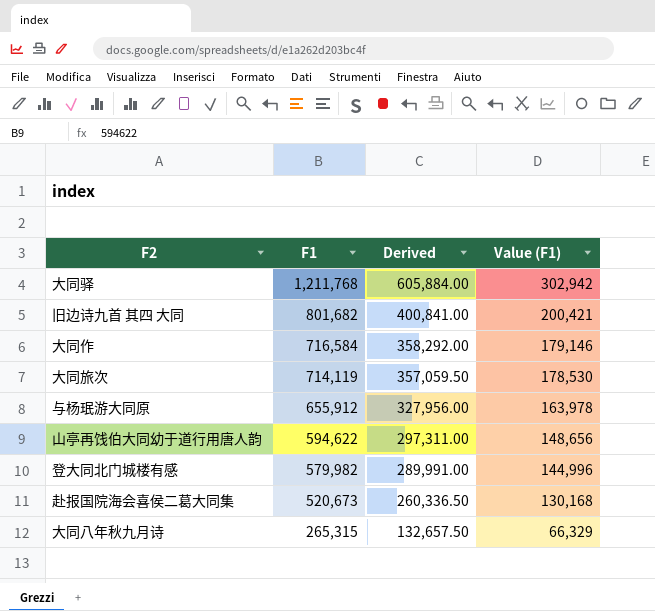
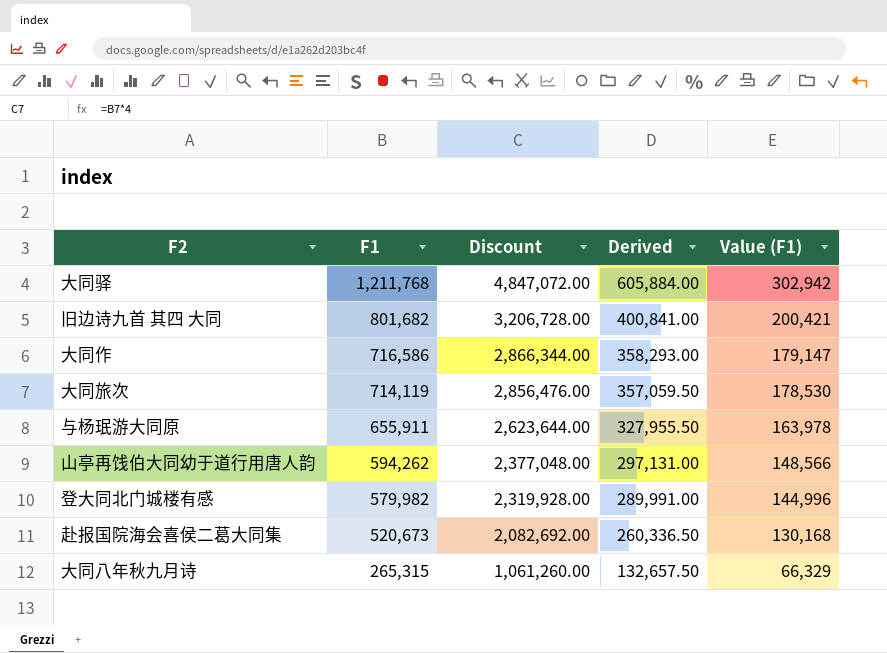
column Discount | formula: none -> [F1] * 4
大同作 | F1: 716,584 -> 716,586
大同作 | Derived: 358,292.00 -> 358,293.00
大同作 | Value (F1): 179,146 -> 179,147
与杨珉游大同原 | F1: 655,912 -> 655,911
与杨珉游大同原 | Derived: 327,956.00 -> 327,955.50
山亭再饯伯大同幼于道行用唐人韵 | F1: 594,622 -> 594,262
山亭再饯伯大同幼于道行用唐人韵 | Derived: 297,311.00 -> 297,131.00
山亭再饯伯大同幼于道行用唐人韵 | Value (F1): 148,656 -> 148,566

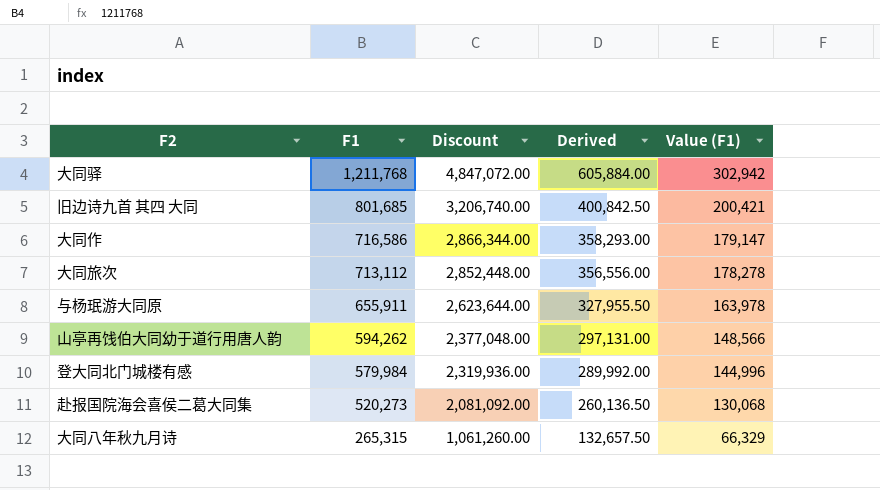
旧边诗九首 其四 大同 | F1: 801,682 -> 801,685
旧边诗九首 其四 大同 | Discount: 3,206,728.00 -> 3,206,740.00
旧边诗九首 其四 大同 | Derived: 400,841.00 -> 400,842.50
大同旅次 | F1: 714,119 -> 713,112
大同旅次 | Discount: 2,856,476.00 -> 2,852,448.00
大同旅次 | Derived: 357,059.50 -> 356,556.00
大同旅次 | Value (F1): 178,530 -> 178,278
登大同北门城楼有感 | F1: 579,982 -> 579,984
登大同北门城楼有感 | Discount: 2,319,928.00 -> 2,319,936.00
登大同北门城楼有感 | Derived: 289,991.00 -> 289,992.00
赴报国院海会喜侯二葛大同集 | F1: 520,673 -> 520,273
赴报国院海会喜侯二葛大同集 | Discount: 2,082,692.00 -> 2,081,092.00
赴报国院海会喜侯二葛大同集 | Derived: 260,336.50 -> 260,136.50
赴报国院海会喜侯二葛大同集 | Value (F1): 130,168 -> 130,068

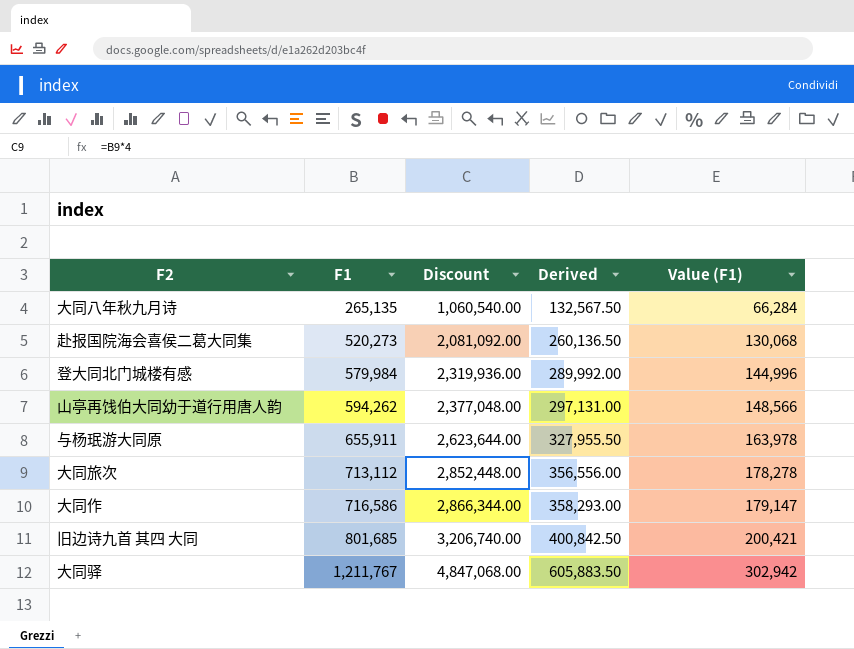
row order: F1 descending -> F1 ascending
大同八年秋九月诗 | F1: 265,315 -> 265,135
大同八年秋九月诗 | Discount: 1,061,260.00 -> 1,060,540.00
大同八年秋九月诗 | Derived: 132,657.50 -> 132,567.50
大同八年秋九月诗 | Value (F1): 66,329 -> 66,284
大同驿 | F1: 1,211,768 -> 1,211,767
大同驿 | Discount: 4,847,072.00 -> 4,847,068.00
大同驿 | Derived: 605,884.00 -> 605,883.50

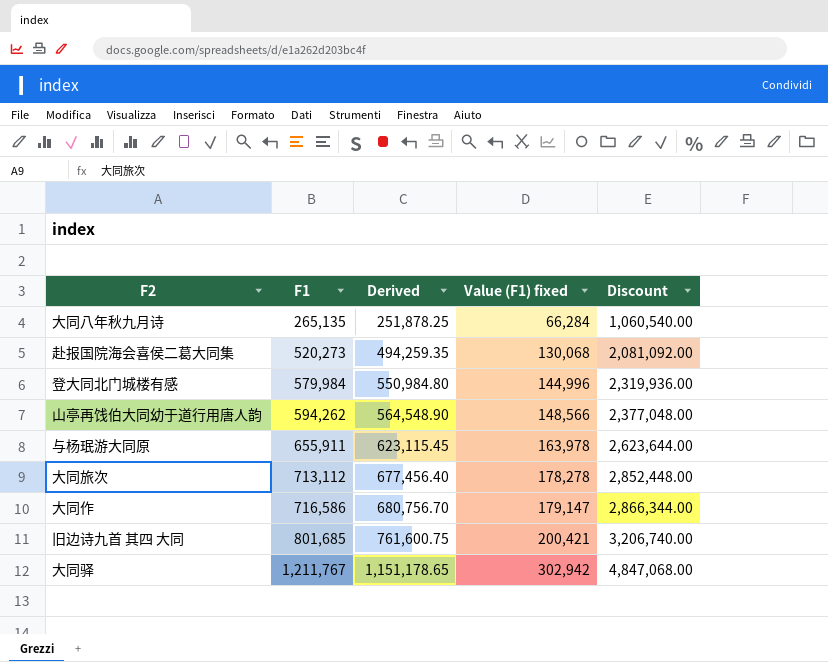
column Derived | formula: [F1] * 0.5 -> [F1] * 0.95
column name: Value (F1) -> Value (F1) fixed
column Discount | position: 3 -> 5

